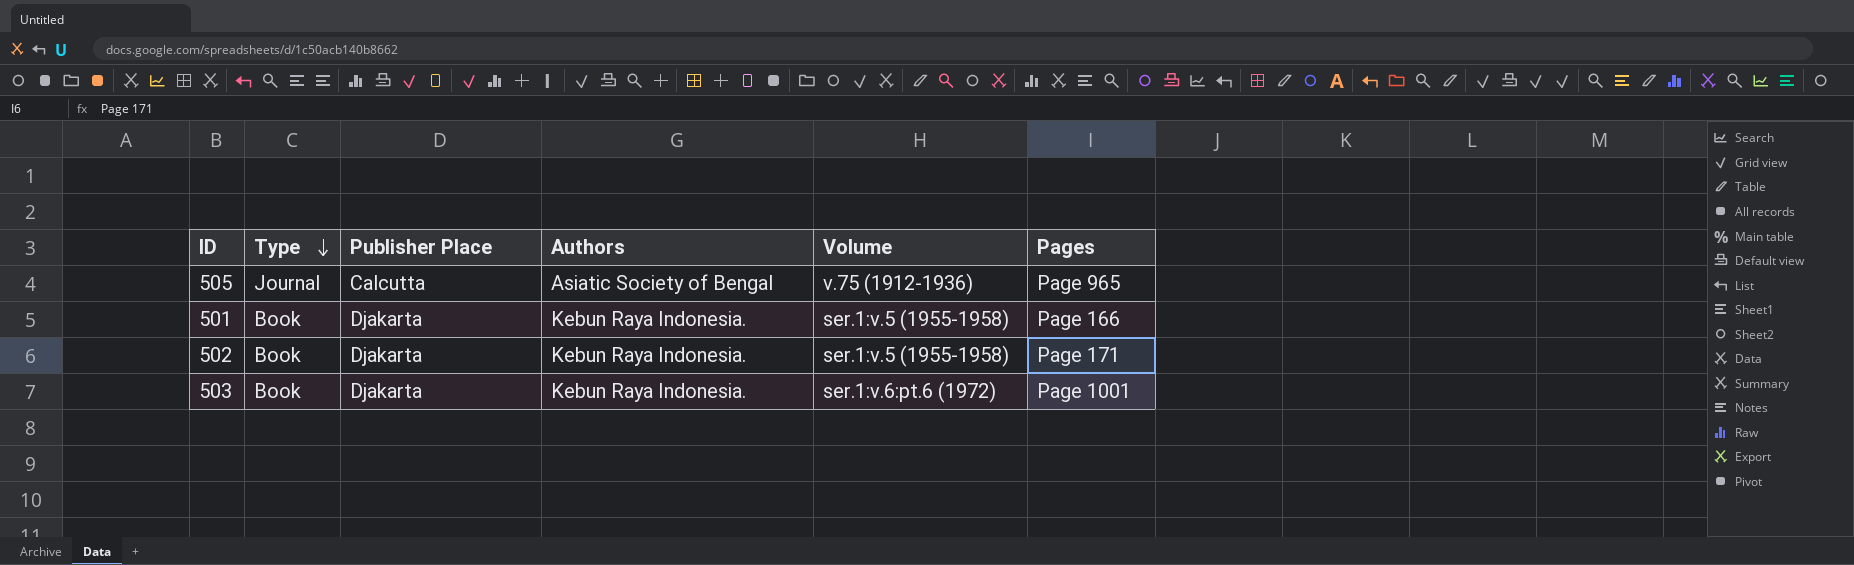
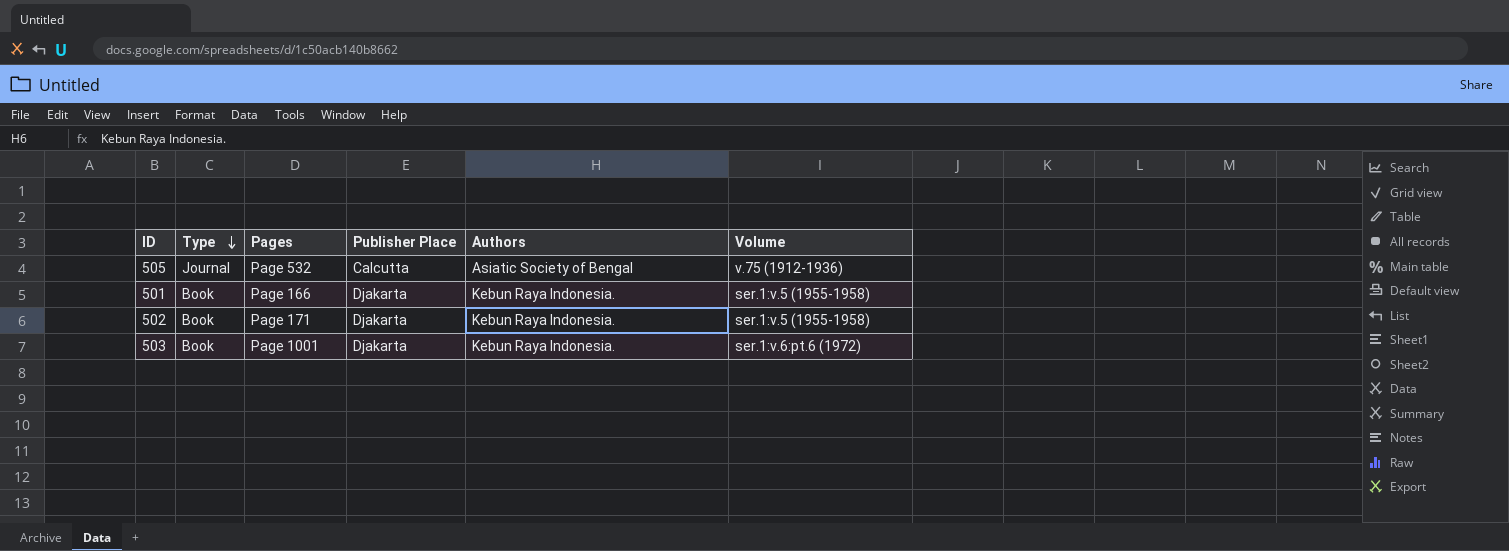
column Pages | position: 6 -> 3
505 | Pages: Page 965 -> Page 532

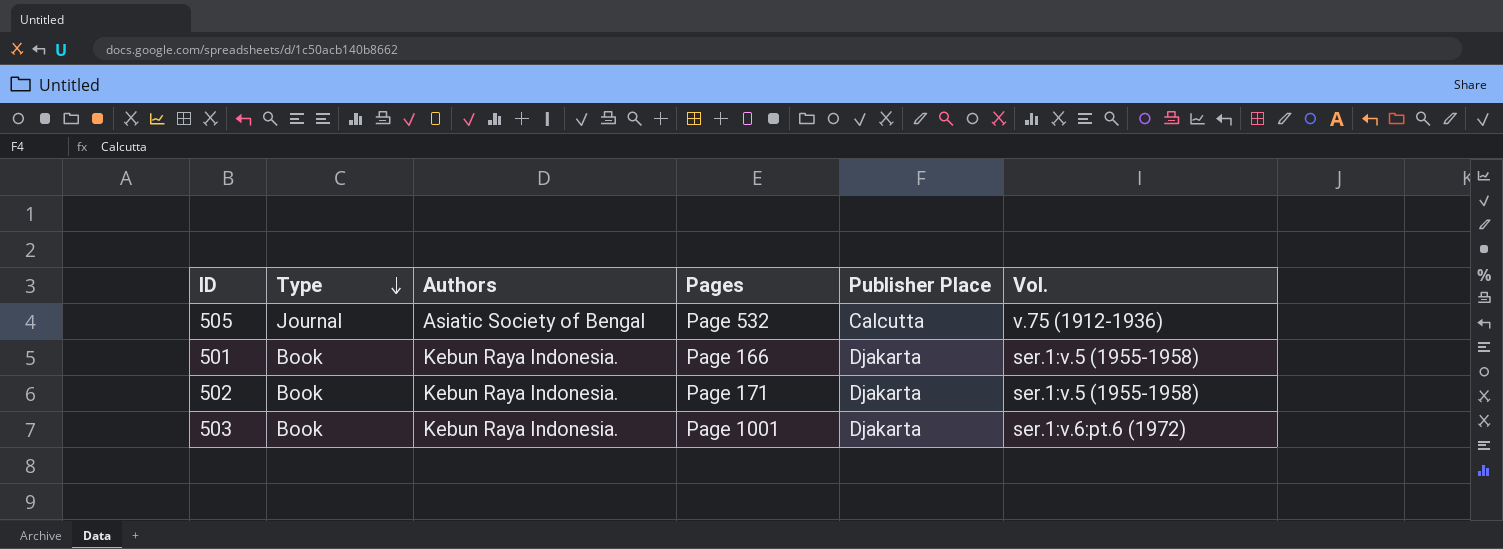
column Authors | position: 5 -> 3
column name: Volume -> Vol.

